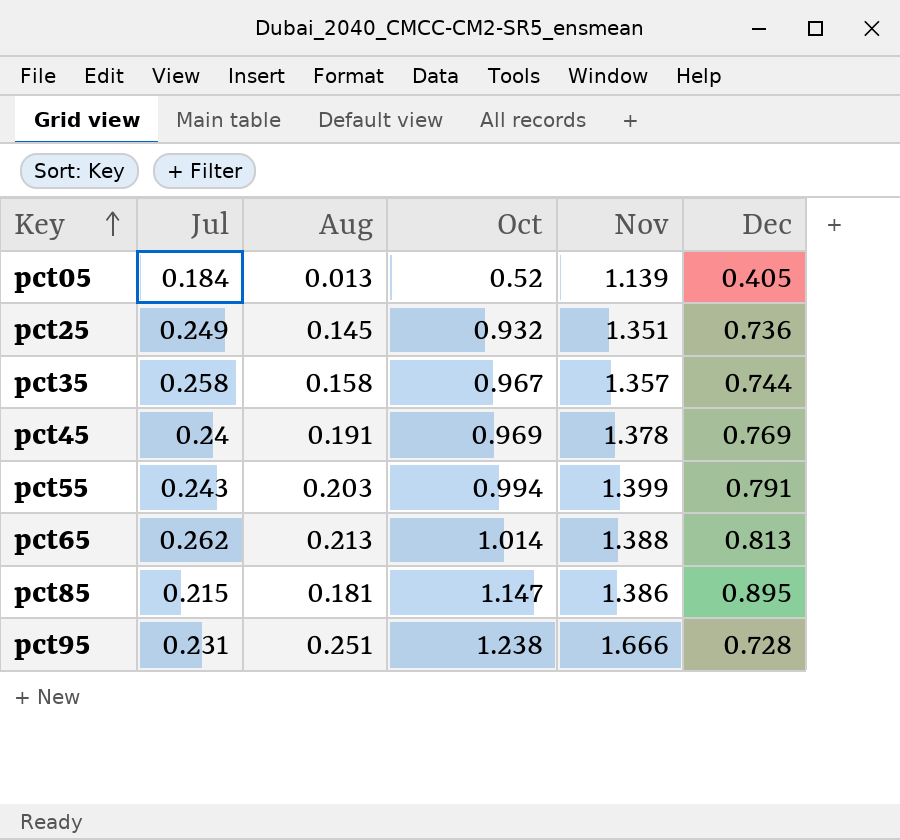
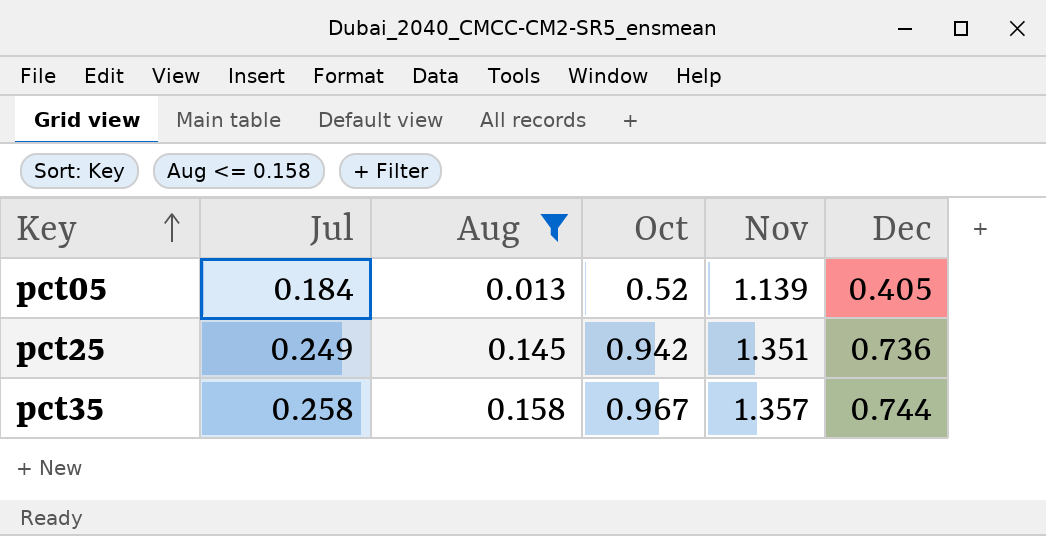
filter: none -> Aug <= 0.158
pct25 | Oct: 0.932 -> 0.942

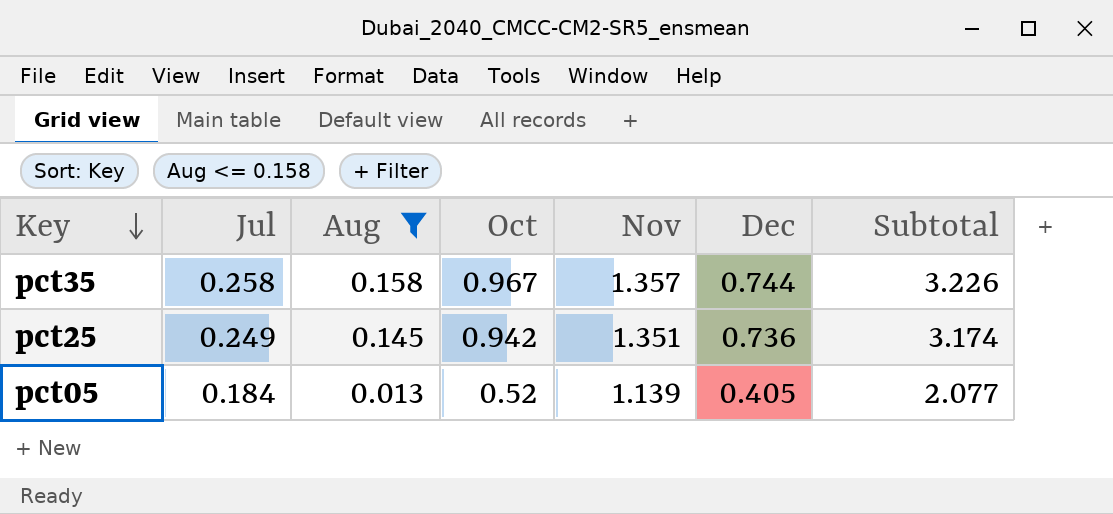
row order: Key ascending -> Key descending
column Subtotal | formula: none -> [Aug] + [Oct] + [Nov] + [Dec]

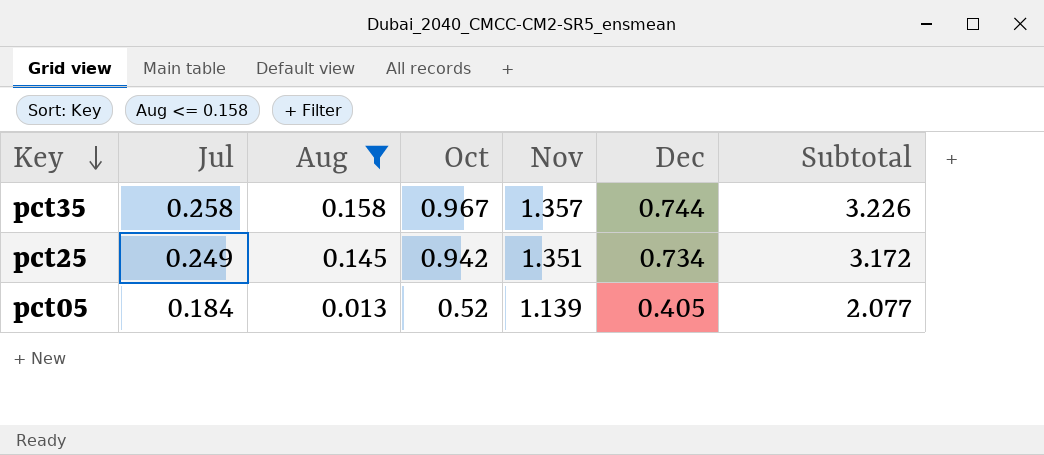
pct25 | Dec: 0.736 -> 0.734
pct25 | Subtotal: 3.174 -> 3.172

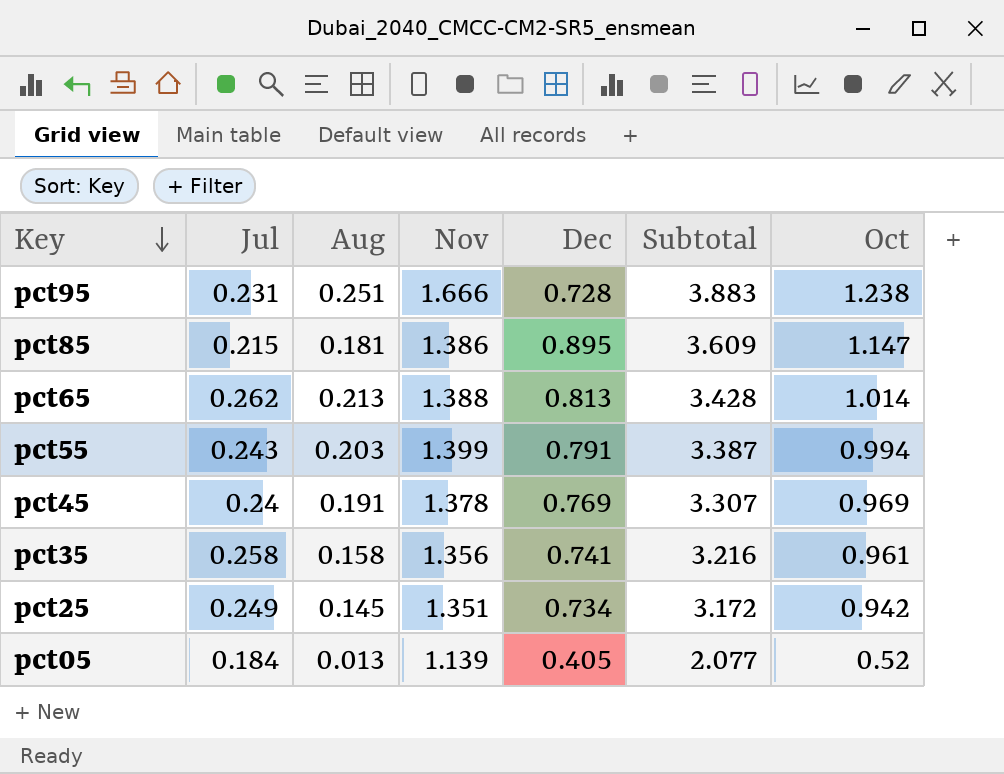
filter: Aug <= 0.158 -> none
column Oct | position: 4 -> 7
pct35 | Nov: 1.357 -> 1.356
pct35 | Dec: 0.744 -> 0.741
pct35 | Subtotal: 3.226 -> 3.216
pct35 | Oct: 0.967 -> 0.961

